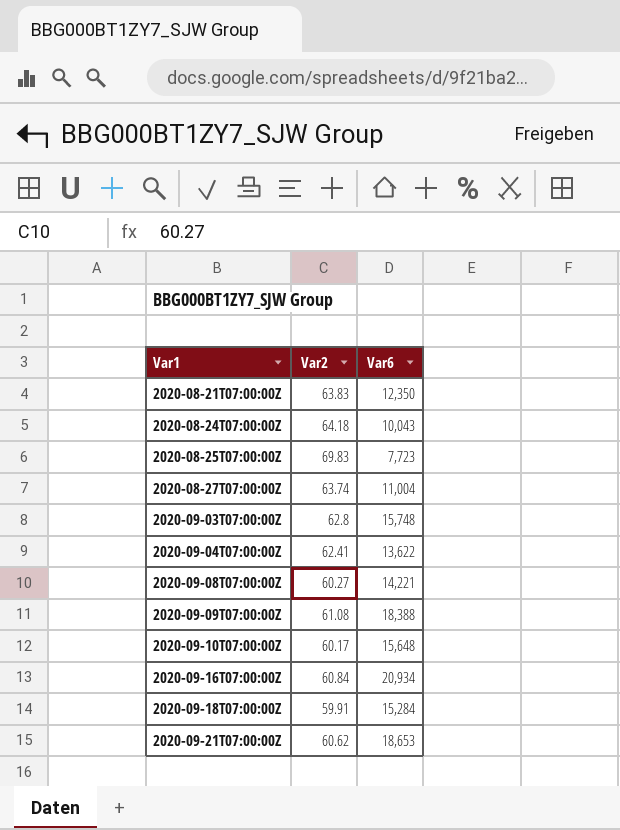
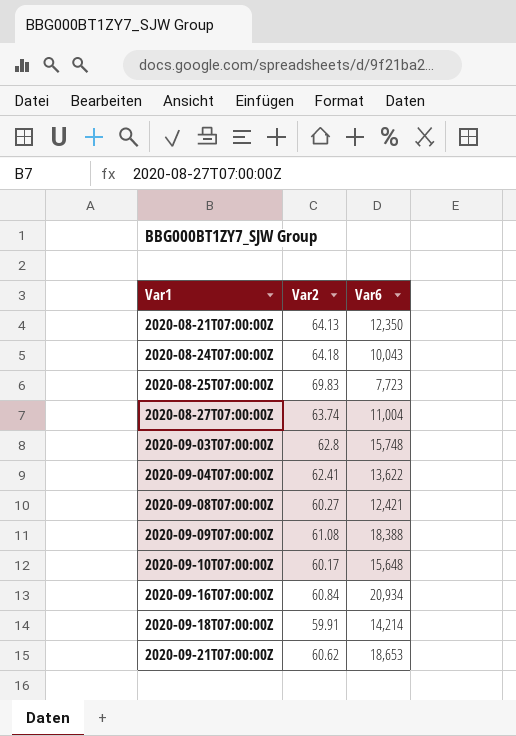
2020-08-21T07:00:00Z | Var2: 63.83 -> 64.13
2020-09-08T07:00:00Z | Var6: 14,221 -> 12,421
2020-09-18T07:00:00Z | Var6: 15,284 -> 14,214

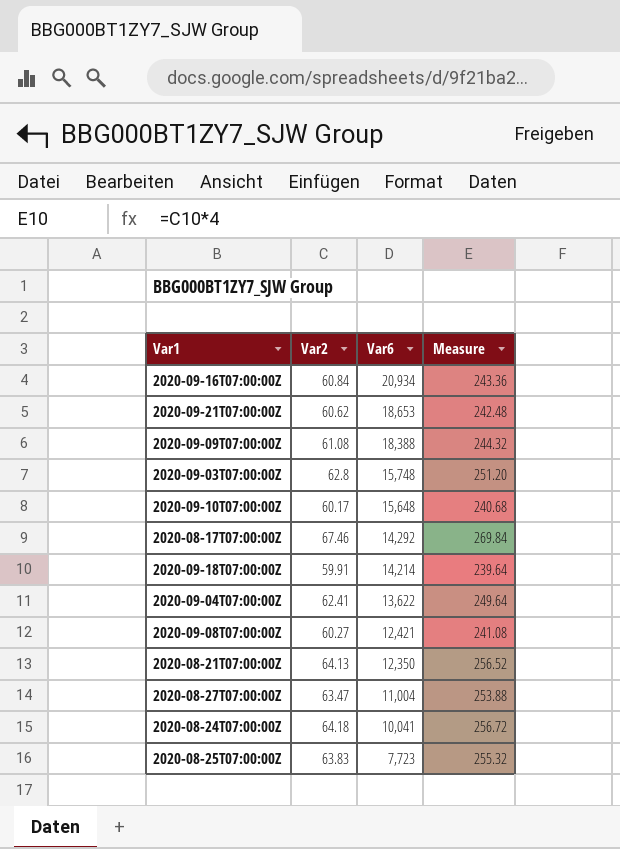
row order: Var1 ascending -> Var6 descending
column Measure | formula: none -> [Var2] * 4
row 2020-08-17T07:00:00Z: none -> 67.46 | 14,292 | 269.84
2020-08-27T07:00:00Z | Var2: 63.74 -> 63.47
2020-08-24T07:00:00Z | Var6: 10,043 -> 10,041
2020-08-25T07:00:00Z | Var2: 69.83 -> 63.83

